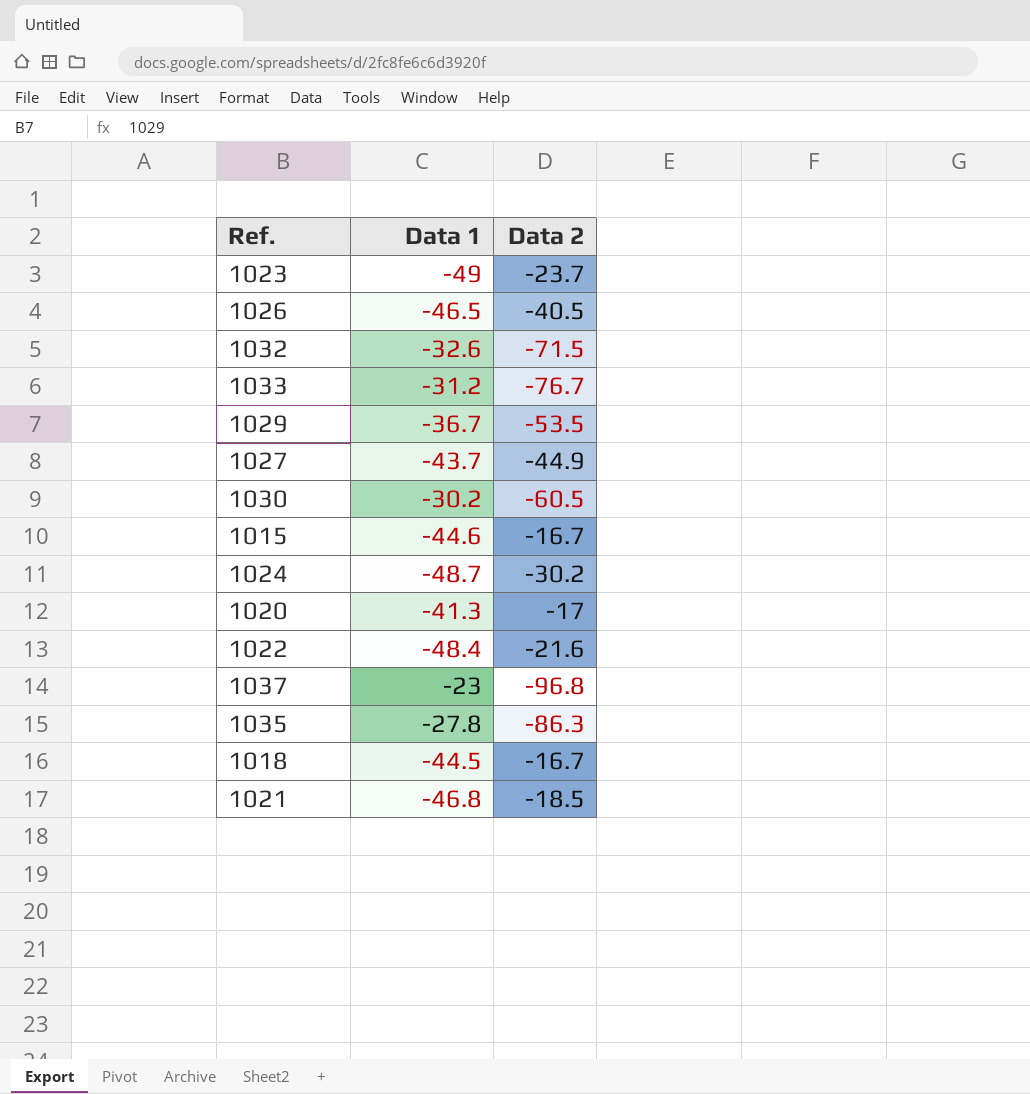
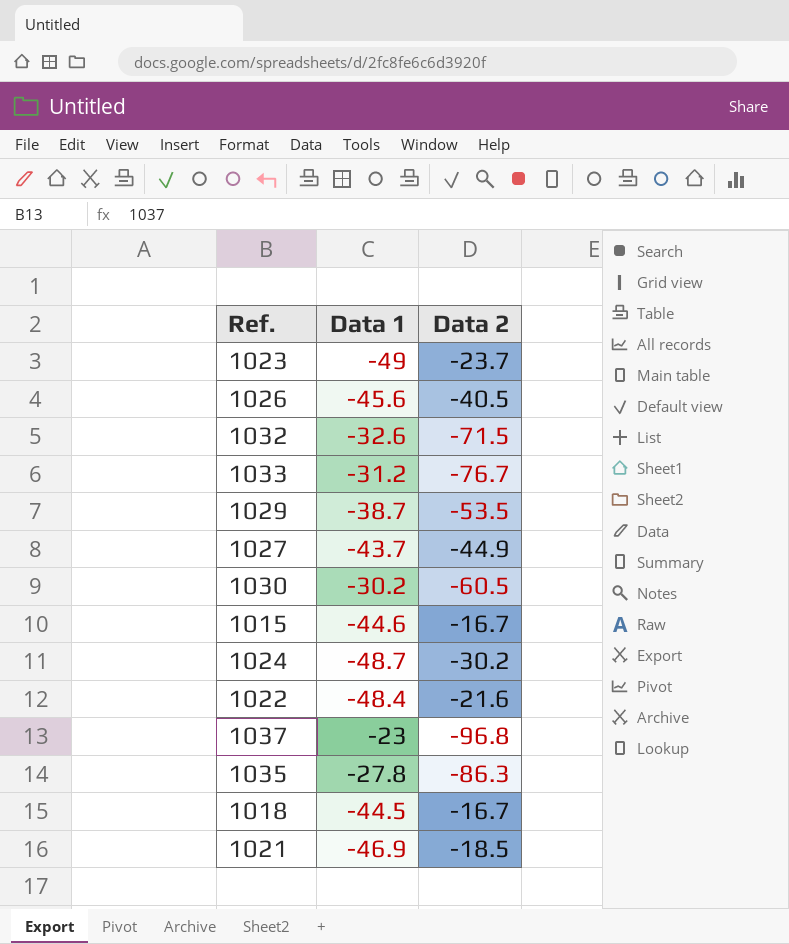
row 1020: -41.3 | -17 -> none
1026 | Data 1: -46.5 -> -45.6
1029 | Data 1: -36.7 -> -38.7
1021 | Data 1: -46.8 -> -46.9

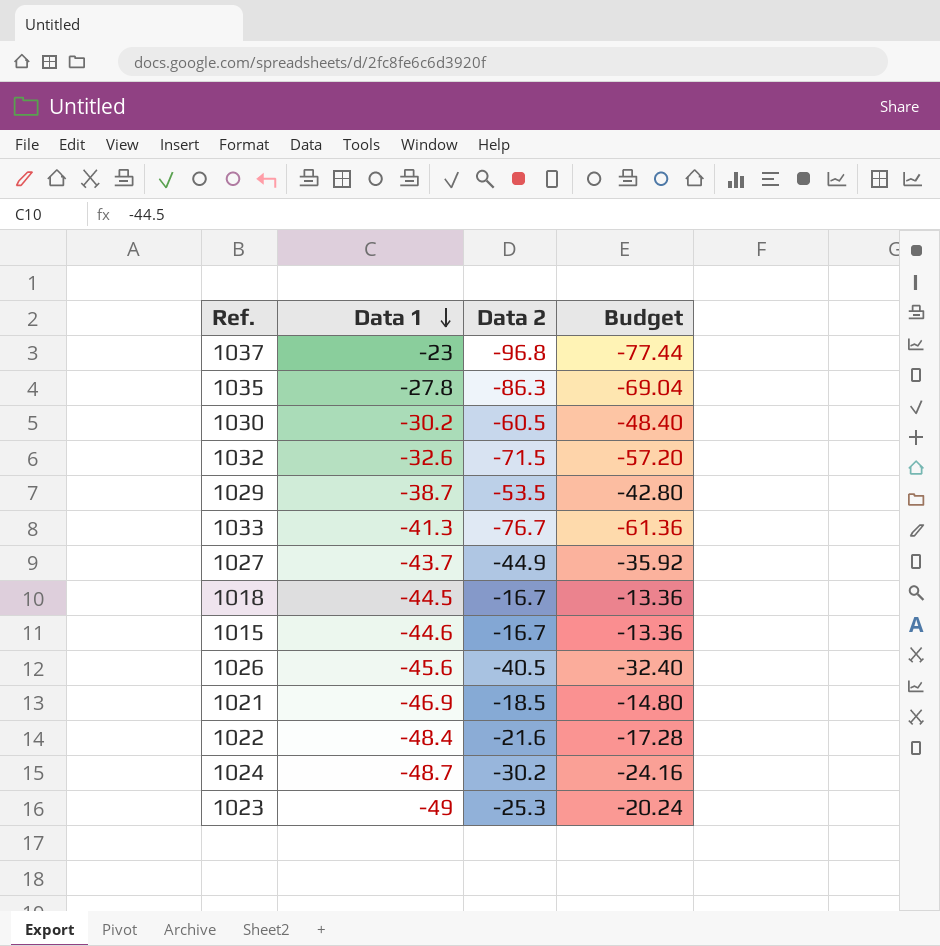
row order: none -> Data 1 descending
column Budget | formula: none -> [Data 2] * 0.8
1033 | Data 1: -31.2 -> -41.3
1023 | Data 2: -23.7 -> -25.3

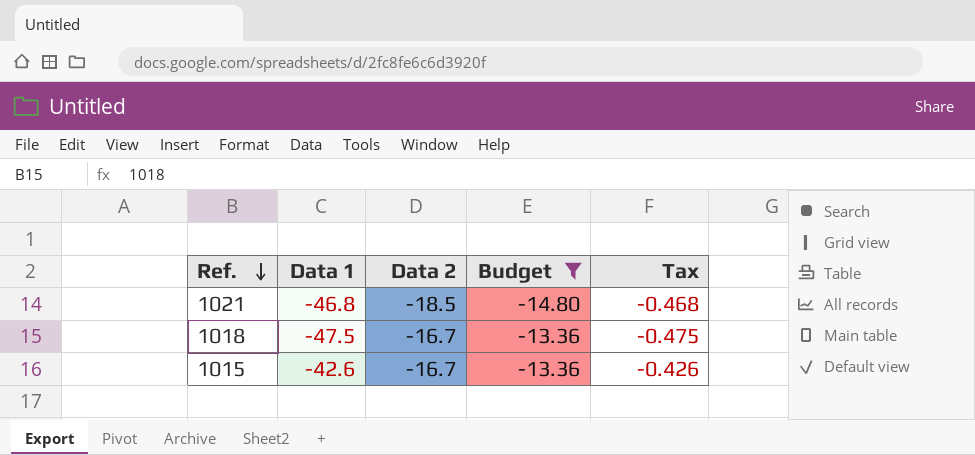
filter: none -> Budget >= -14.80
row order: Data 1 descending -> Ref. descending
column Tax | formula: none -> [Data 1] * 0.01
1021 | Data 1: -46.9 -> -46.8
1018 | Data 1: -44.5 -> -47.5
1015 | Data 1: -44.6 -> -42.6

